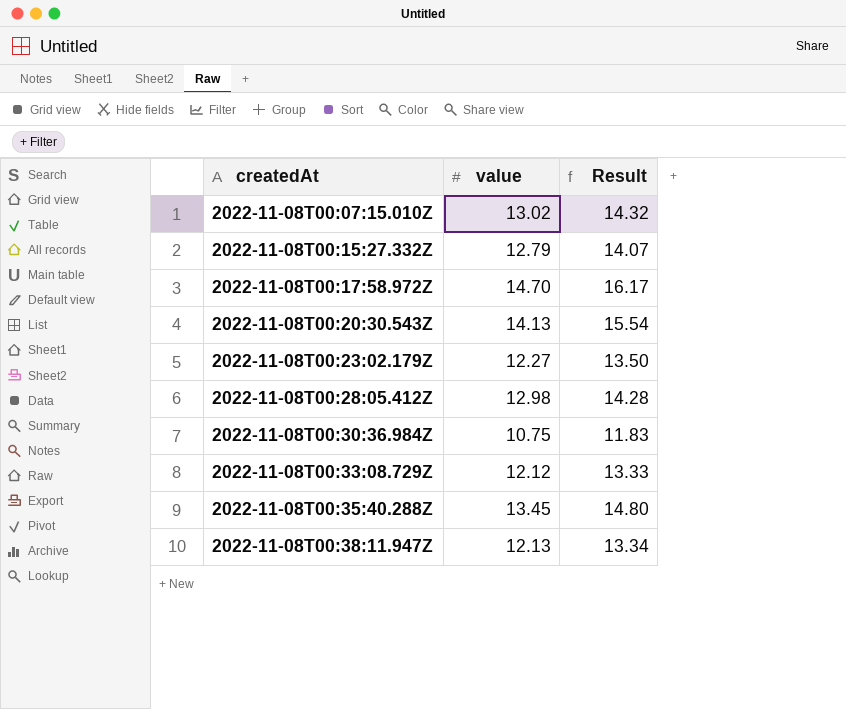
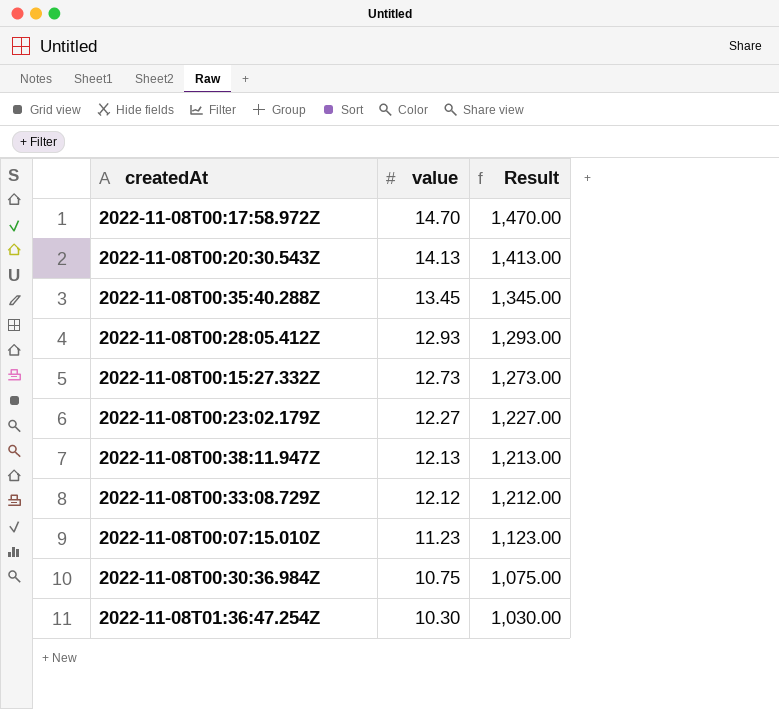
row order: createdAt ascending -> value descending
column Result | formula: [value] * 1.1 -> [value] * 100
2022-11-08T00:28:05.412Z | value: 12.98 -> 12.93
2022-11-08T00:15:27.332Z | value: 12.79 -> 12.73
2022-11-08T00:07:15.010Z | value: 13.02 -> 11.23
row 2022-11-08T01:36:47.254Z: none -> 10.30 | 1,030.00

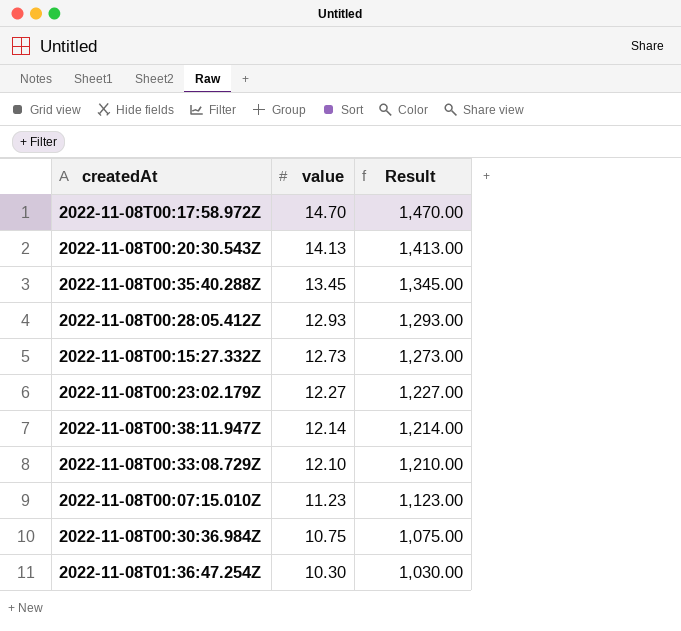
2022-11-08T00:38:11.947Z | value: 12.13 -> 12.14
2022-11-08T00:38:11.947Z | Result: 1,213.00 -> 1,214.00
2022-11-08T00:33:08.729Z | value: 12.12 -> 12.10
2022-11-08T00:33:08.729Z | Result: 1,212.00 -> 1,210.00

